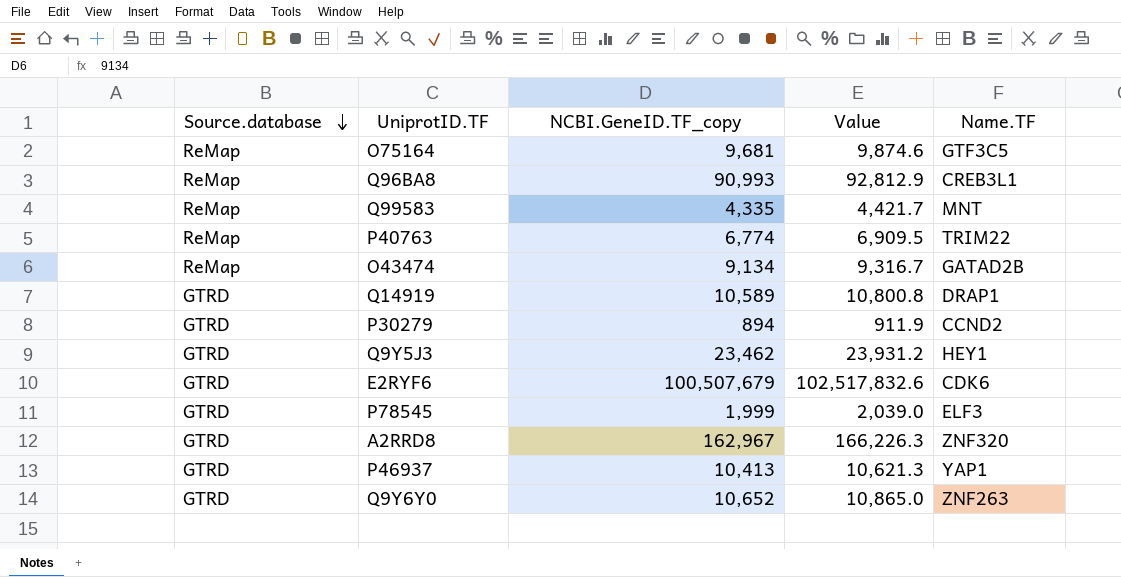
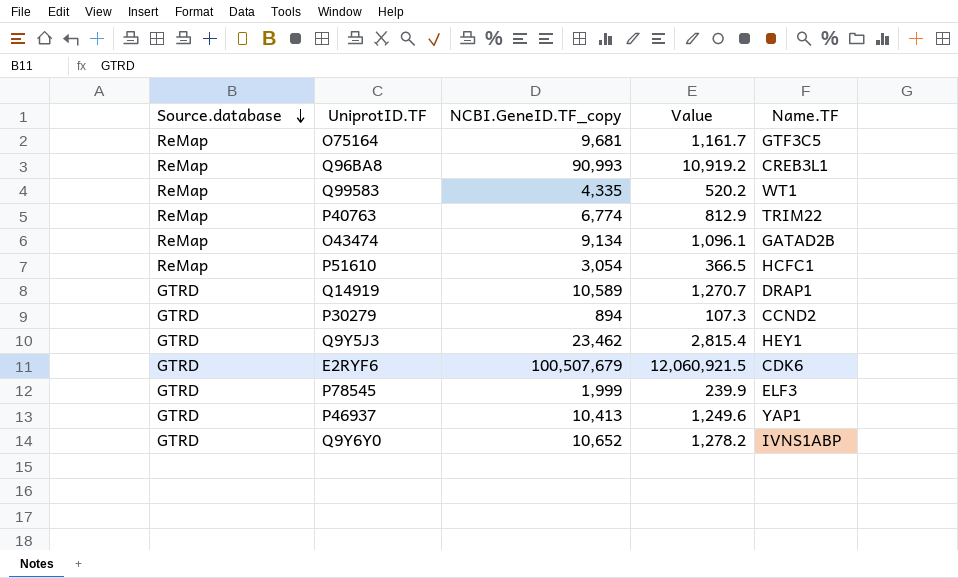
column Value | formula: [NCBI.GeneID.TF_copy] * 1.02 -> [NCBI.GeneID.TF_copy] * 0.12
row A2RRD8: GTRD | 162,967 | 166,226.3 | ZNF320 -> none
Q99583 | Name.TF: MNT -> WT1
row P51610: none -> ReMap | 3,054 | 366.5 | HCFC1
Q9Y6Y0 | Name.TF: ZNF263 -> IVNS1ABP

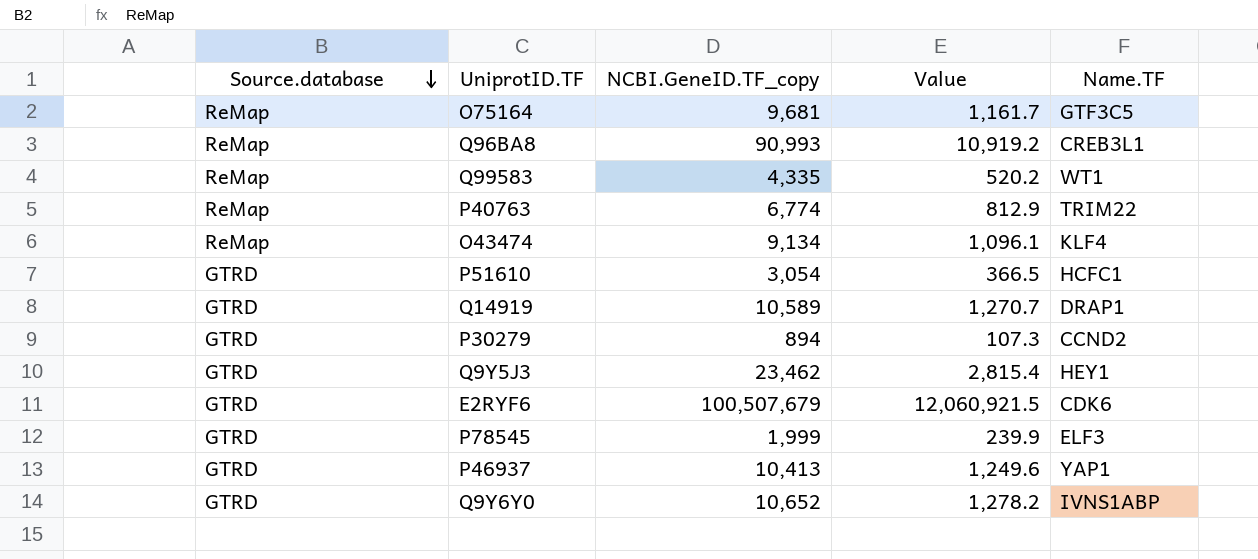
O43474 | Name.TF: GATAD2B -> KLF4
P51610 | Source.database: ReMap -> GTRD

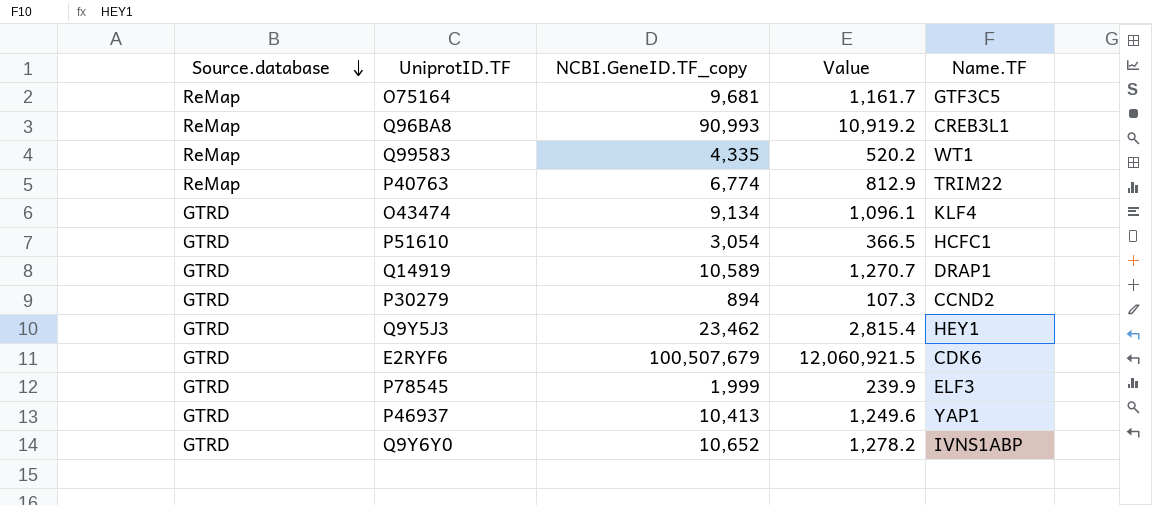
O43474 | Source.database: ReMap -> GTRD

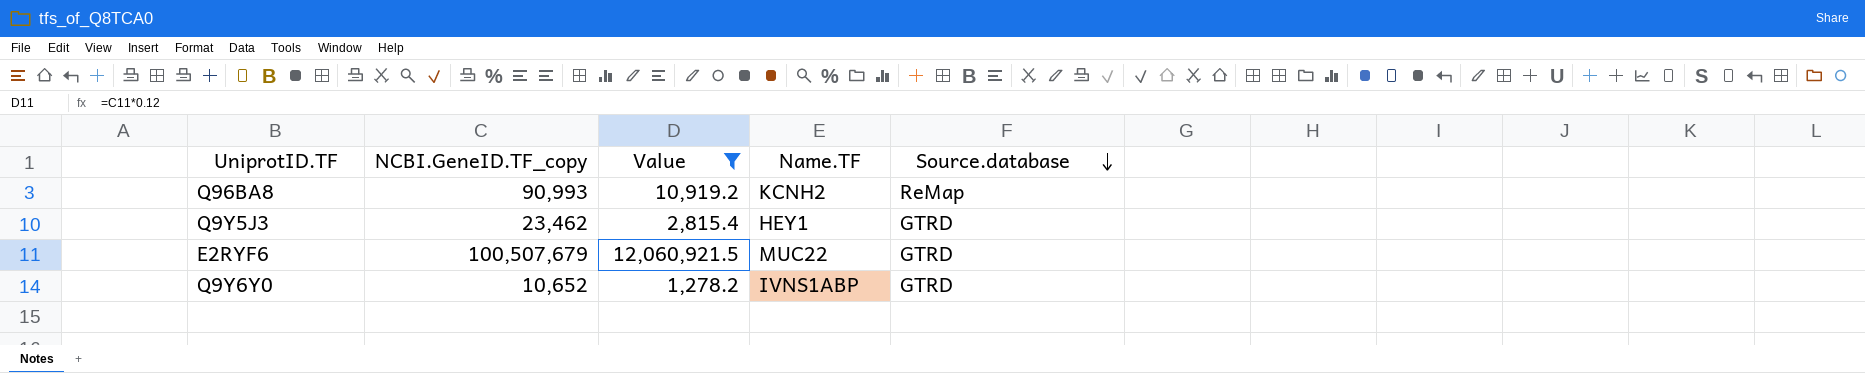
filter: none -> Value >= 1,278.2
column Source.database | position: 1 -> 5
Q96BA8 | Name.TF: CREB3L1 -> KCNH2
E2RYF6 | Name.TF: CDK6 -> MUC22

